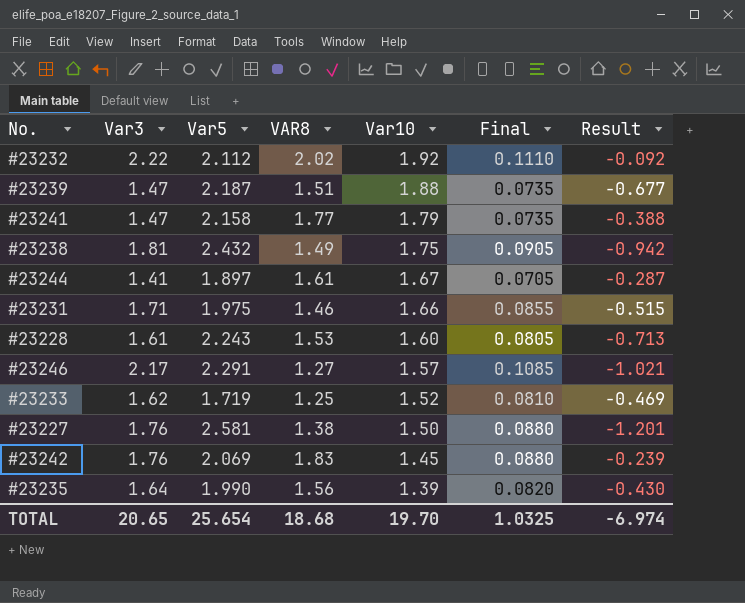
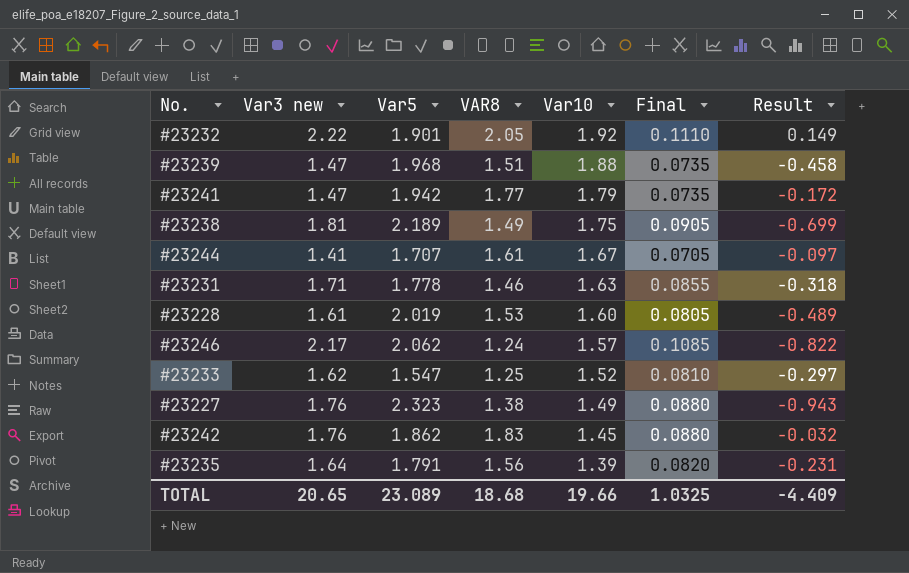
column name: Var3 -> Var3 new
#23232 | Var5: 2.112 -> 1.901
#23232 | VAR8: 2.02 -> 2.05
#23232 | Result: -0.092 -> 0.149
#23239 | Var5: 2.187 -> 1.968
#23239 | Result: -0.677 -> -0.458
#23241 | Var5: 2.158 -> 1.942
#23241 | Result: -0.388 -> -0.172
#23238 | Var5: 2.432 -> 2.189
#23238 | Result: -0.942 -> -0.699
#23244 | Var5: 1.897 -> 1.707
#23244 | Result: -0.287 -> -0.097
#23231 | Var5: 1.975 -> 1.778
#23231 | Var10: 1.66 -> 1.63
#23231 | Result: -0.515 -> -0.318
#23228 | Var5: 2.243 -> 2.019
#23228 | Result: -0.713 -> -0.489
#23246 | Var5: 2.291 -> 2.062
#23246 | VAR8: 1.27 -> 1.24
#23246 | Result: -1.021 -> -0.822
#23233 | Var5: 1.719 -> 1.547
#23233 | Result: -0.469 -> -0.297
#23227 | Var5: 2.581 -> 2.323
#23227 | Var10: 1.50 -> 1.49
#23227 | Result: -1.201 -> -0.943
#23242 | Var5: 2.069 -> 1.862
#23242 | Result: -0.239 -> -0.032
#23235 | Var5: 1.990 -> 1.791
#23235 | Result: -0.430 -> -0.231
TOTAL | Var5: 25.654 -> 23.089
TOTAL | Var10: 19.70 -> 19.66
TOTAL | Result: -6.974 -> -4.409

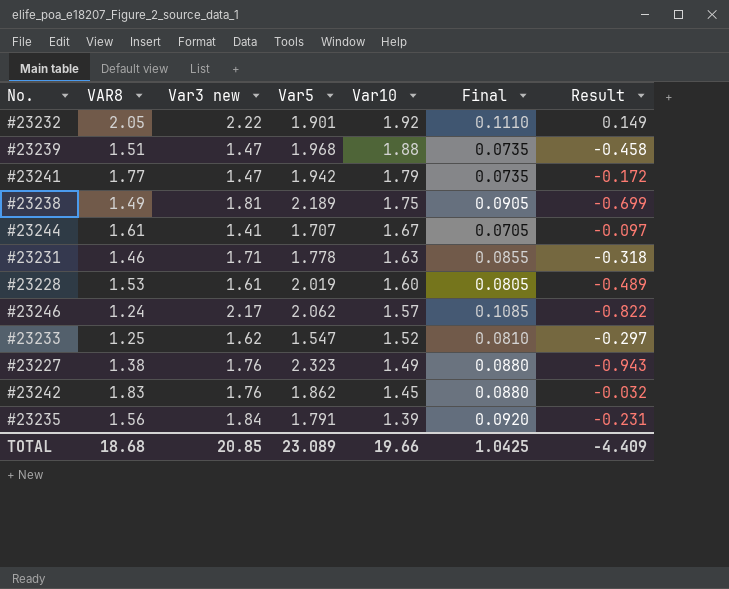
column VAR8 | position: 4 -> 2
#23235 | Var3 new: 1.64 -> 1.84
#23235 | Final: 0.0820 -> 0.0920
TOTAL | Var3 new: 20.65 -> 20.85
TOTAL | Final: 1.0325 -> 1.0425

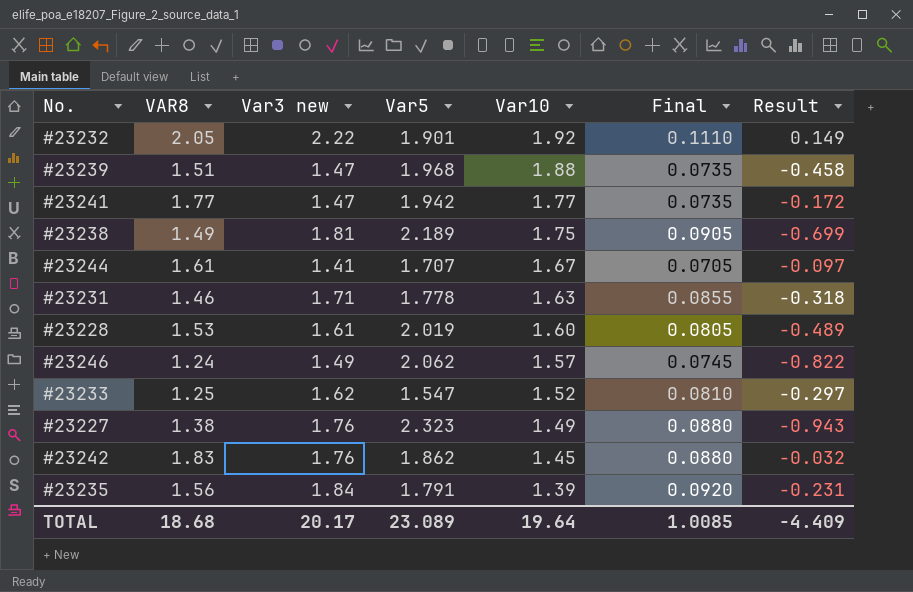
#23241 | Var10: 1.79 -> 1.77
#23246 | Var3 new: 2.17 -> 1.49
#23246 | Final: 0.1085 -> 0.0745
TOTAL | Var3 new: 20.85 -> 20.17
TOTAL | Var10: 19.66 -> 19.64
TOTAL | Final: 1.0425 -> 1.0085

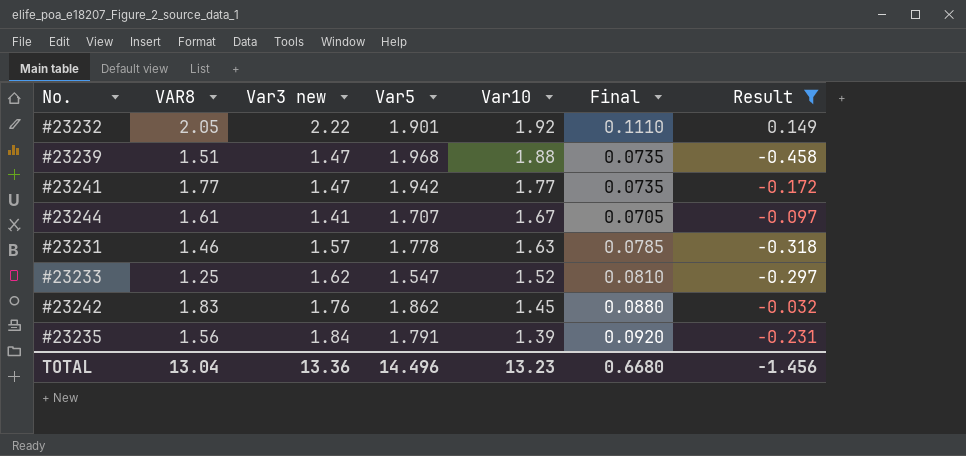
filter: none -> Result >= -0.458
#23231 | Var3 new: 1.71 -> 1.57
#23231 | Final: 0.0855 -> 0.0785
TOTAL | VAR8: 18.68 -> 13.04
TOTAL | Var3 new: 20.17 -> 13.36
TOTAL | Var5: 23.089 -> 14.496
TOTAL | Var10: 19.64 -> 13.23
TOTAL | Final: 1.0085 -> 0.6680
TOTAL | Result: -4.409 -> -1.456

